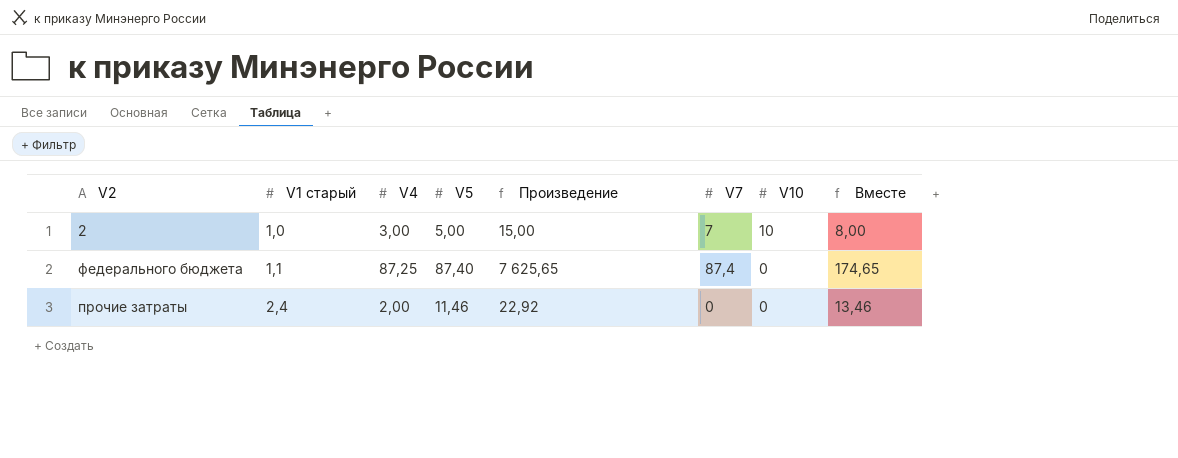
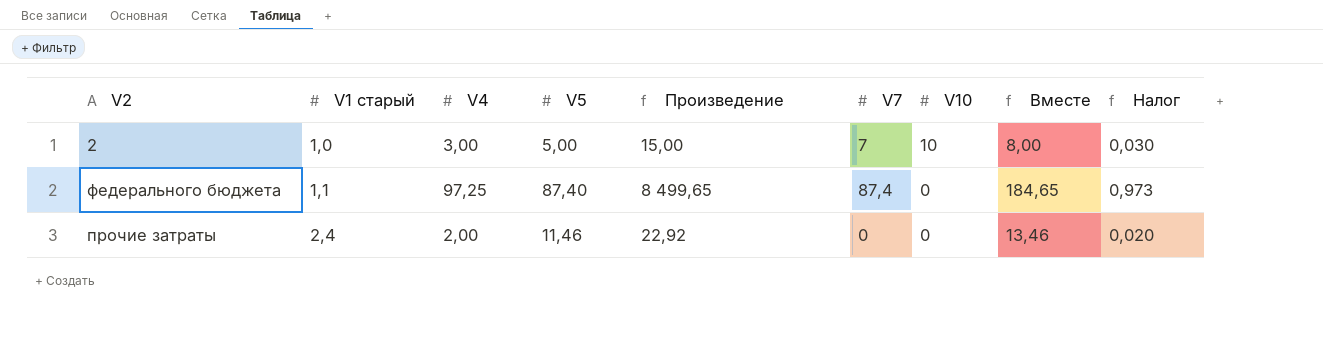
column Налог | formula: none -> [V4] * 0,01
федерального бюджета | V4: 87,25 -> 97,25
федерального бюджета | Произведение: 7 625,65 -> 8 499,65
федерального бюджета | Вместе: 174,65 -> 184,65

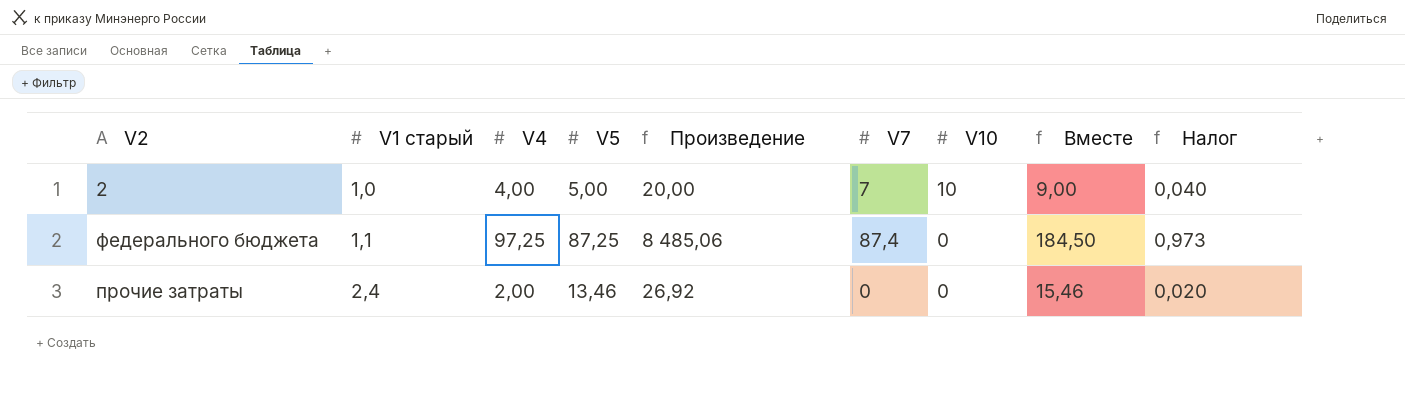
2 | V4: 3,00 -> 4,00
2 | Произведение: 15,00 -> 20,00
2 | Вместе: 8,00 -> 9,00
2 | Налог: 0,030 -> 0,040
федерального бюджета | V5: 87,40 -> 87,25
федерального бюджета | Произведение: 8 499,65 -> 8 485,06
федерального бюджета | Вместе: 184,65 -> 184,50
прочие затраты | V5: 11,46 -> 13,46
прочие затраты | Произведение: 22,92 -> 26,92
прочие затраты | Вместе: 13,46 -> 15,46

